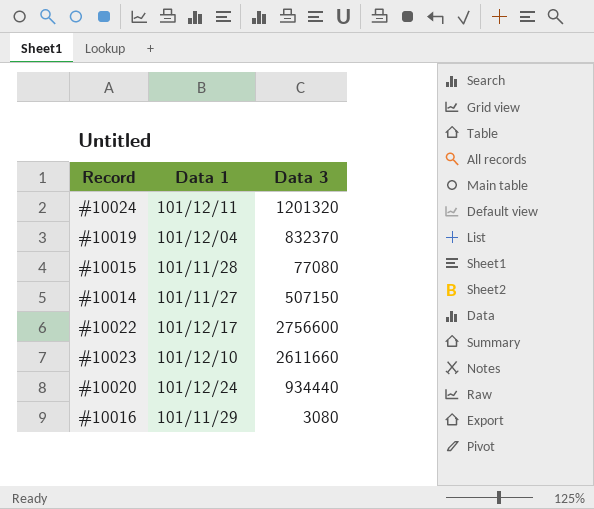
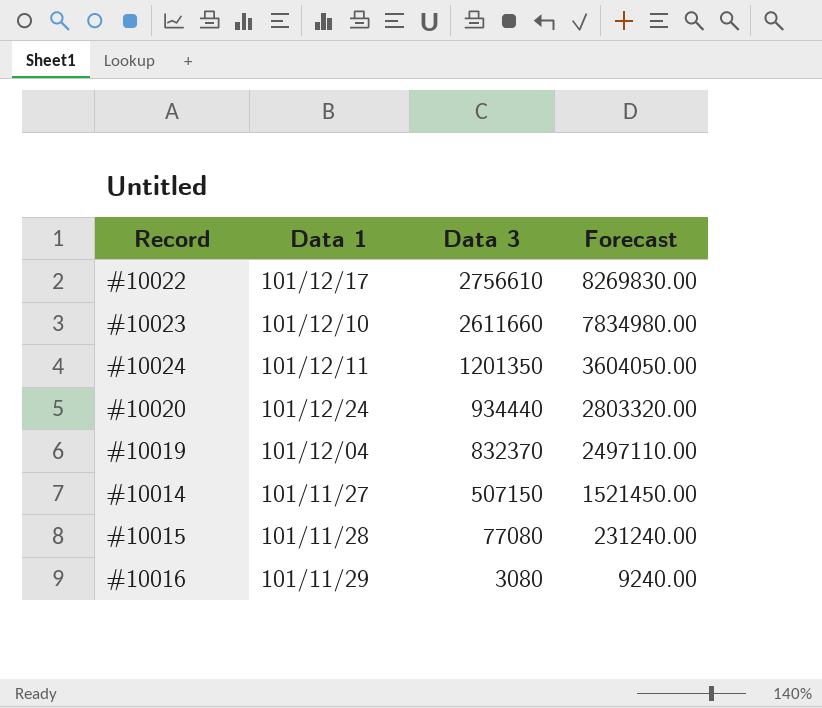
row order: none -> Data 3 descending
column Forecast | formula: none -> [Data 3] * 3
#10022 | Data 3: 2756600 -> 2756610
#10024 | Data 3: 1201320 -> 1201350

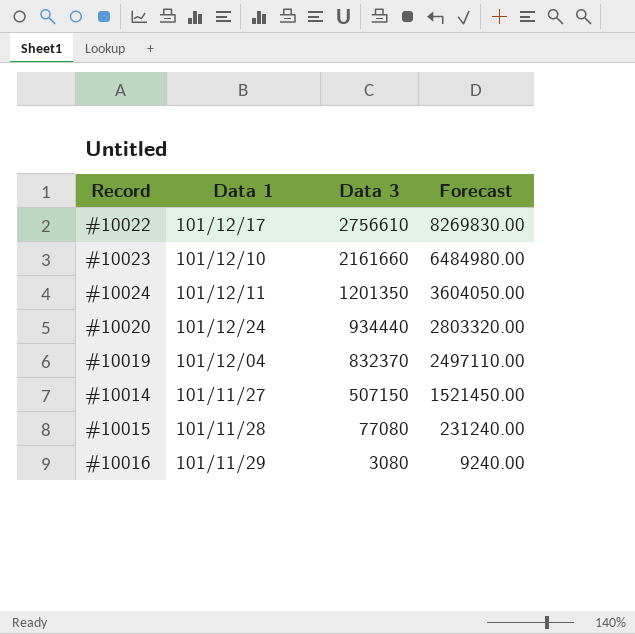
#10023 | Data 3: 2611660 -> 2161660
#10023 | Forecast: 7834980.00 -> 6484980.00

